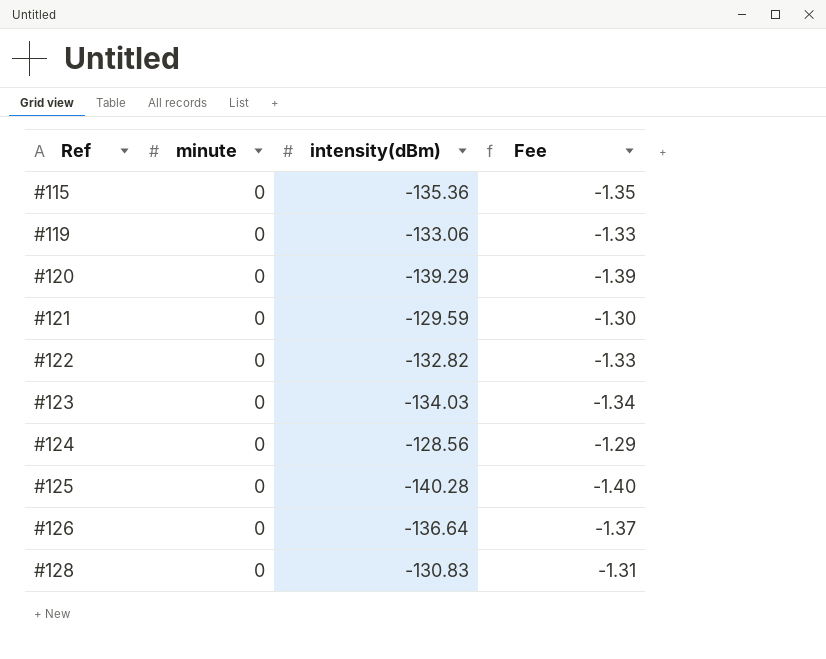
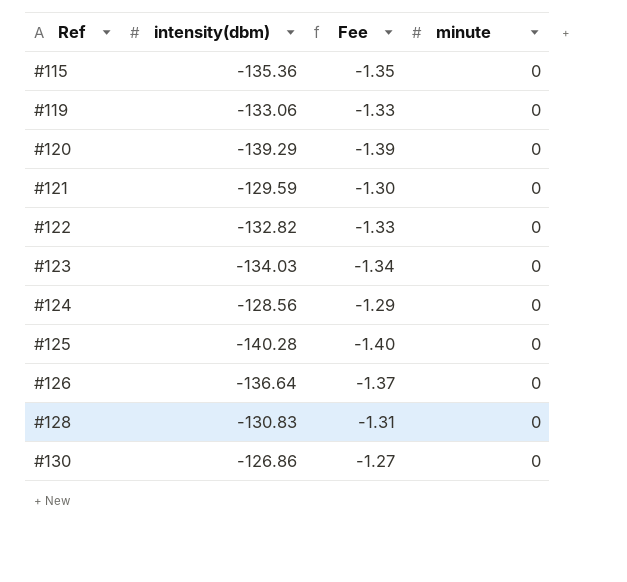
column name: intensity(dBm) -> intensity(dbm)
column minute | position: 2 -> 4
row #130: none -> -126.86 | -1.27 | 0

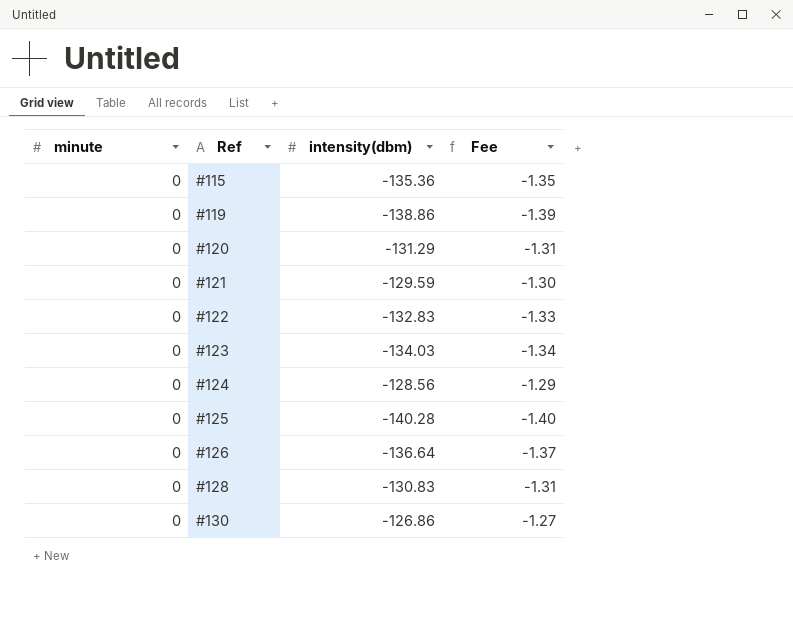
column minute | position: 4 -> 1
#119 | intensity(dbm): -133.06 -> -138.86
#119 | Fee: -1.33 -> -1.39
#120 | intensity(dbm): -139.29 -> -131.29
#120 | Fee: -1.39 -> -1.31
#122 | intensity(dbm): -132.82 -> -132.83

